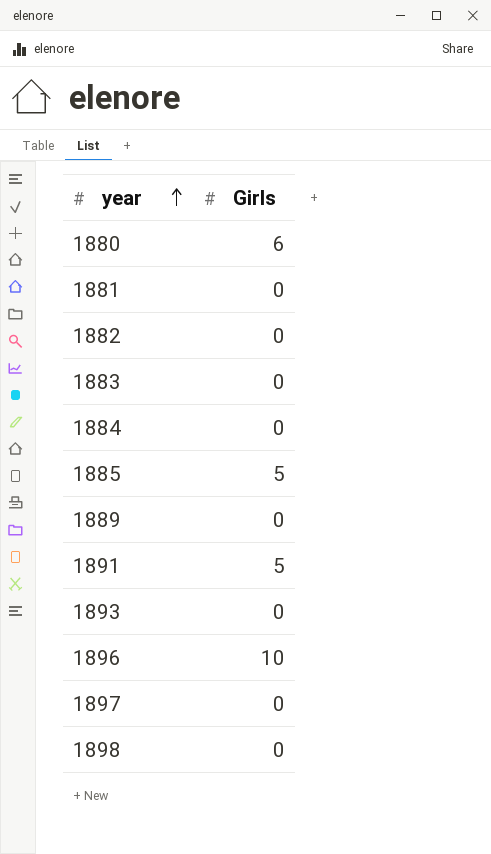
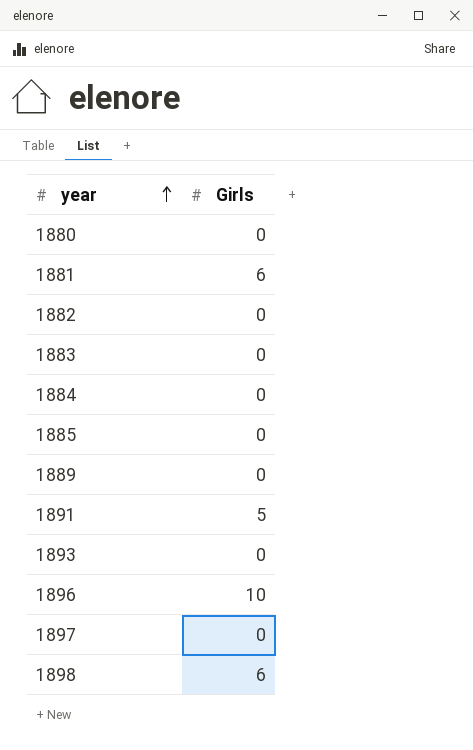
1880 | Girls: 6 -> 0
1881 | Girls: 0 -> 6
1885 | Girls: 5 -> 0
1898 | Girls: 0 -> 6

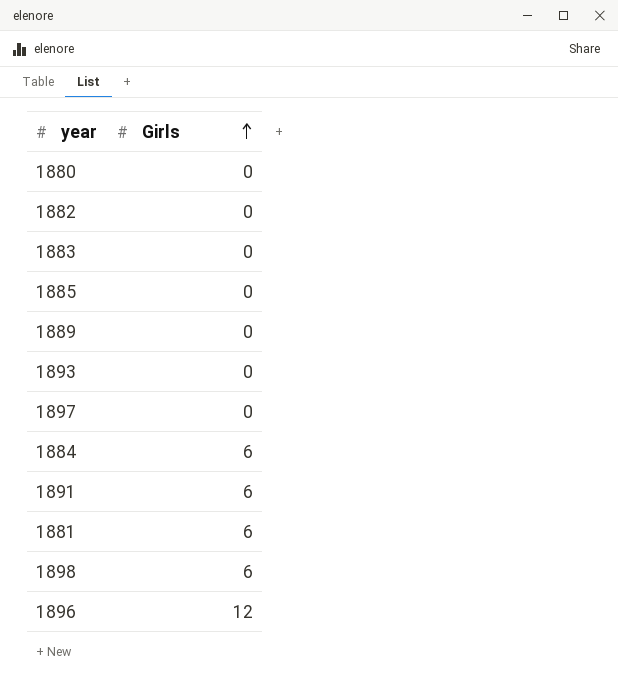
row order: year ascending -> Girls ascending
1884 | Girls: 0 -> 6
1891 | Girls: 5 -> 6
1896 | Girls: 10 -> 12

